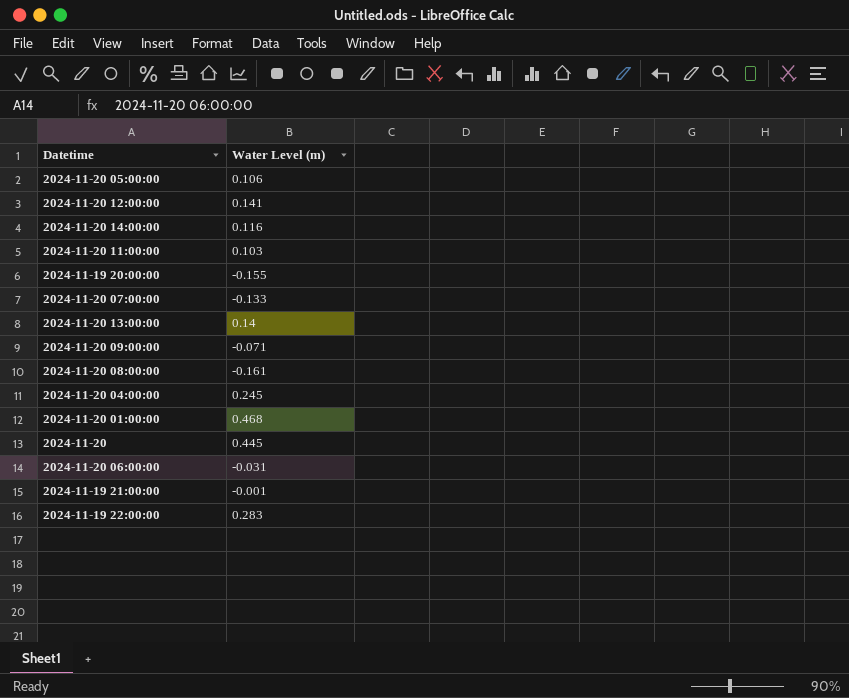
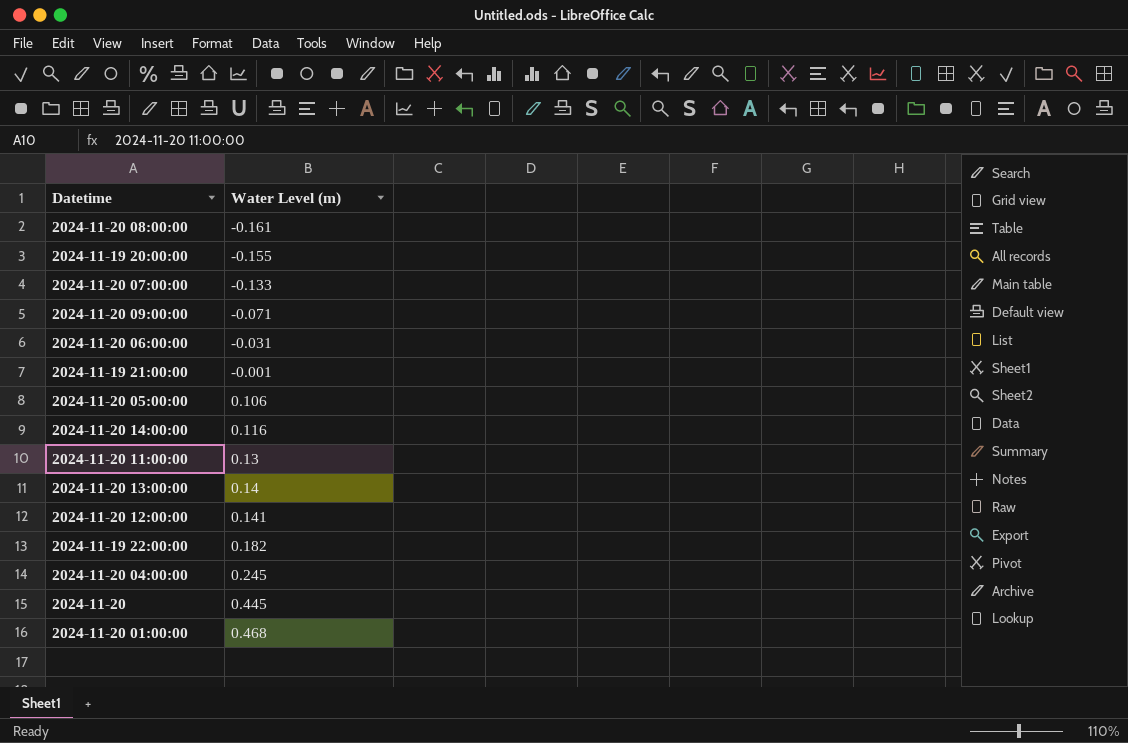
row order: none -> Water Level (m) ascending
2024-11-20 11:00:00 | Water Level (m): 0.103 -> 0.13
2024-11-19 22:00:00 | Water Level (m): 0.283 -> 0.182

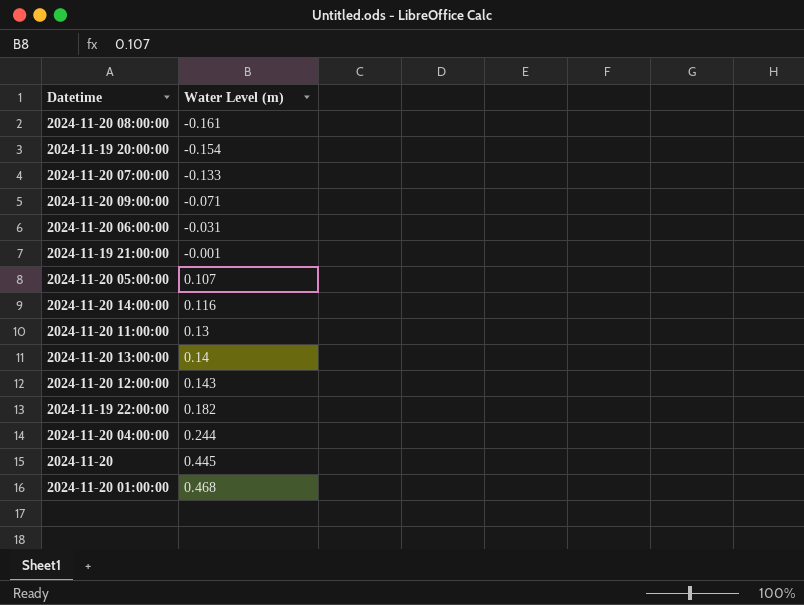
2024-11-19 20:00:00 | Water Level (m): -0.155 -> -0.154
2024-11-20 05:00:00 | Water Level (m): 0.106 -> 0.107
2024-11-20 12:00:00 | Water Level (m): 0.141 -> 0.143
2024-11-20 04:00:00 | Water Level (m): 0.245 -> 0.244

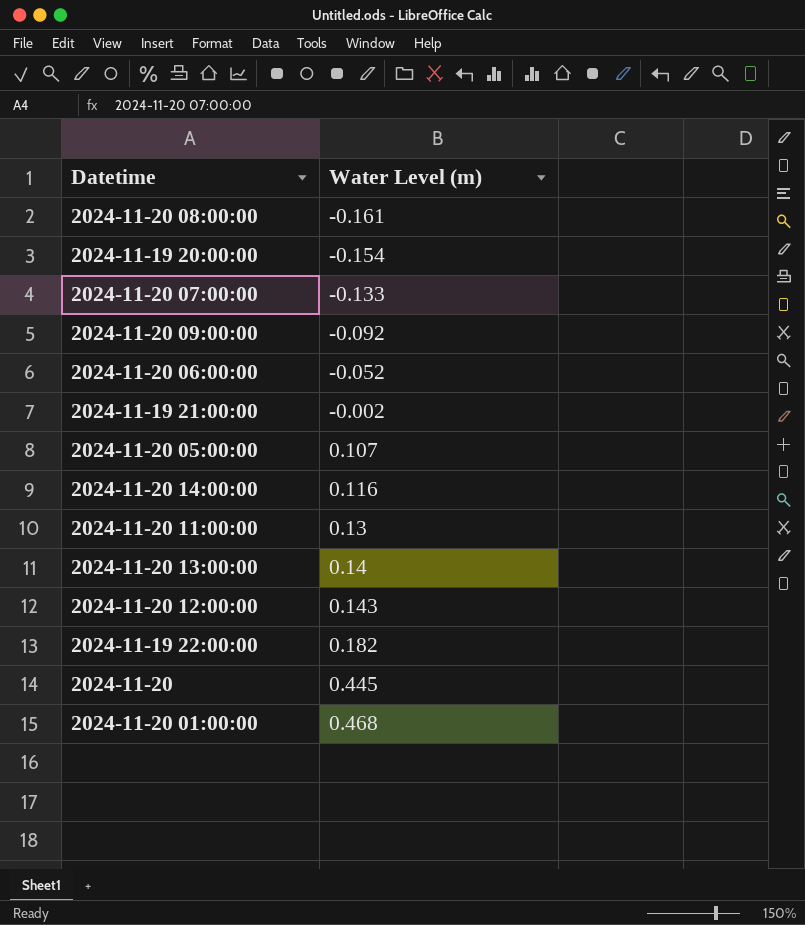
row 2024-11-20 04:00:00: 0.244 -> none
2024-11-20 09:00:00 | Water Level (m): -0.071 -> -0.092
2024-11-20 06:00:00 | Water Level (m): -0.031 -> -0.052
2024-11-19 21:00:00 | Water Level (m): -0.001 -> -0.002

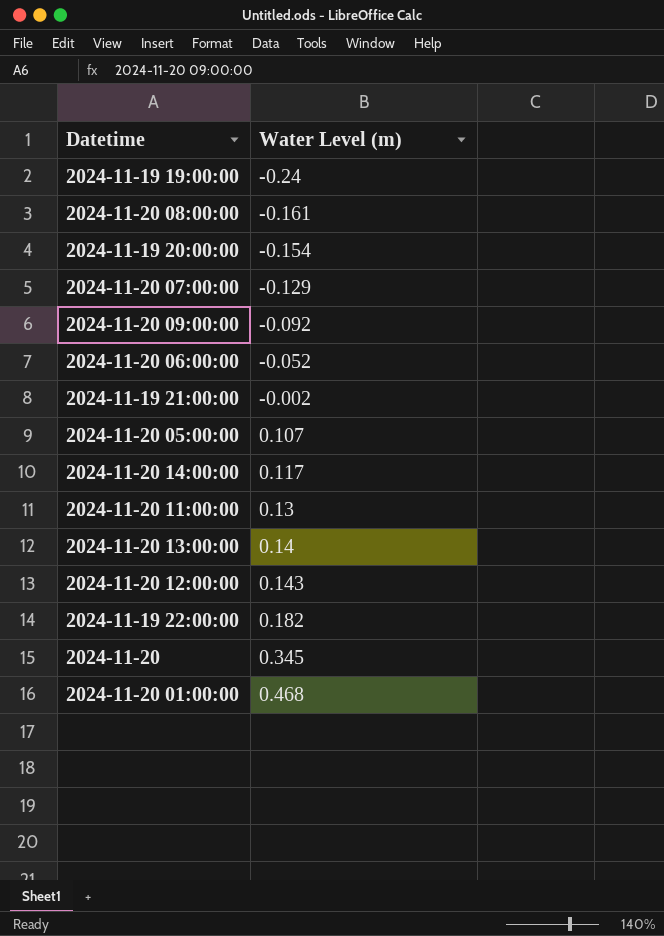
row 2024-11-19 19:00:00: none -> -0.24
2024-11-20 07:00:00 | Water Level (m): -0.133 -> -0.129
2024-11-20 14:00:00 | Water Level (m): 0.116 -> 0.117
2024-11-20 | Water Level (m): 0.445 -> 0.345

